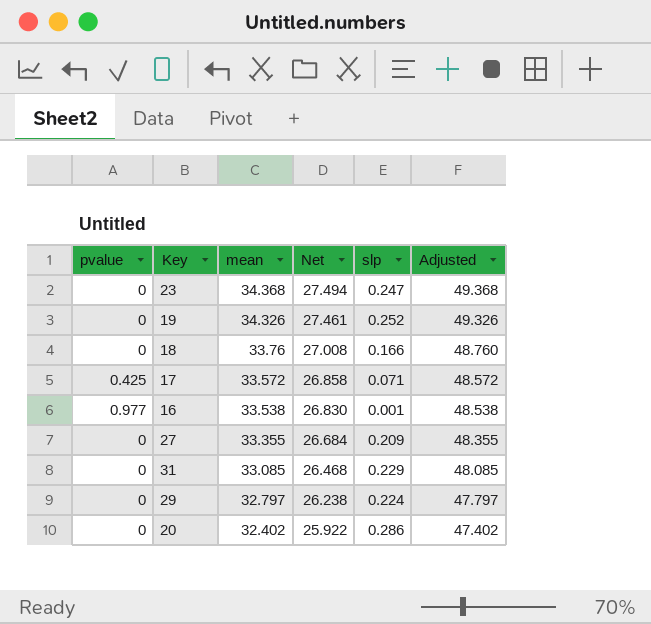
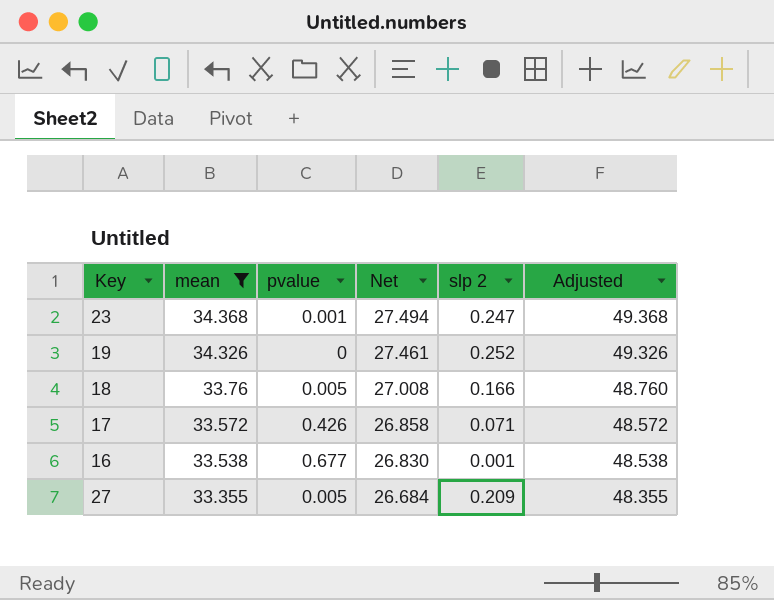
filter: none -> mean >= 33.355
column pvalue | position: 1 -> 3
column name: slp -> slp 2
23 | pvalue: 0 -> 0.001
18 | pvalue: 0 -> 0.005
17 | pvalue: 0.425 -> 0.426
16 | pvalue: 0.977 -> 0.677
27 | pvalue: 0 -> 0.005

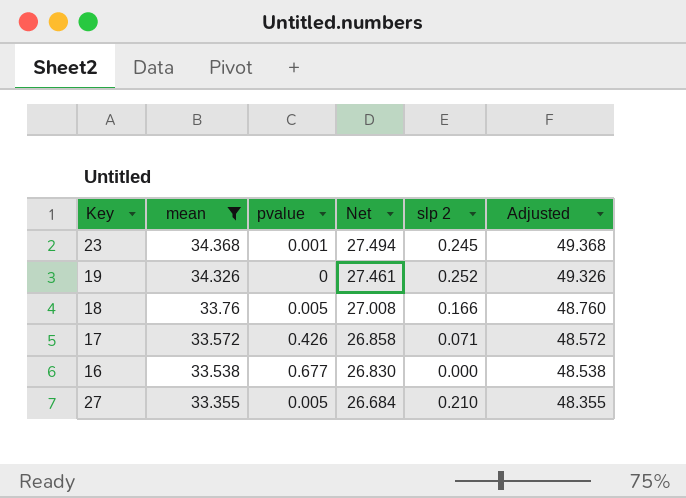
23 | slp 2: 0.247 -> 0.245
16 | slp 2: 0.001 -> 0.000
27 | slp 2: 0.209 -> 0.210

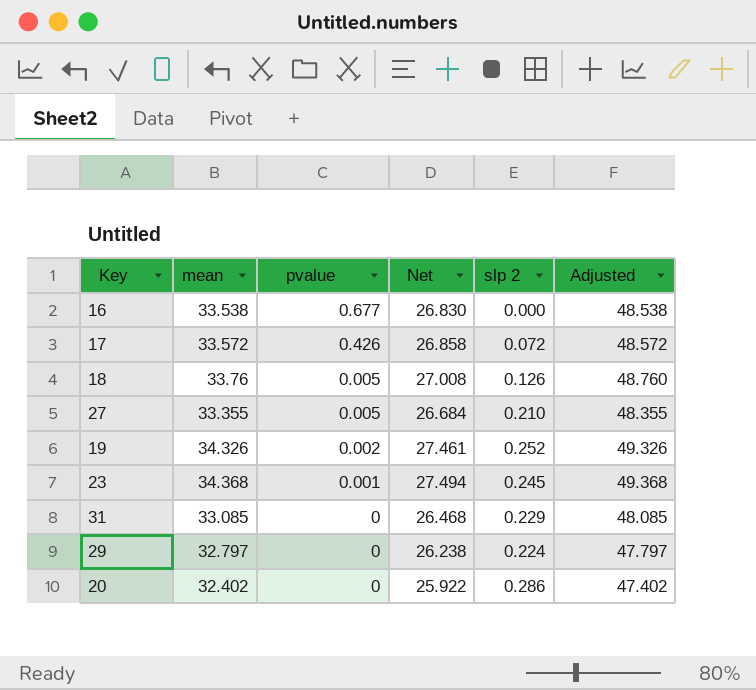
filter: mean >= 33.355 -> none
row order: mean descending -> pvalue descending
17 | slp 2: 0.071 -> 0.072
18 | slp 2: 0.166 -> 0.126
19 | pvalue: 0 -> 0.002

